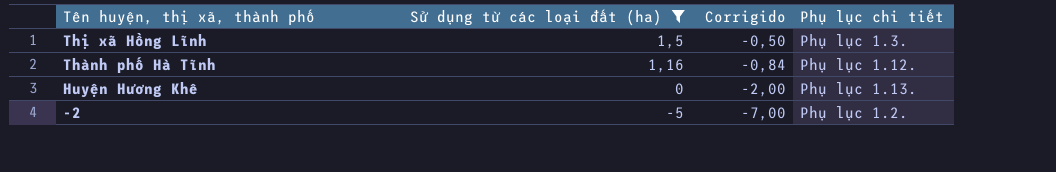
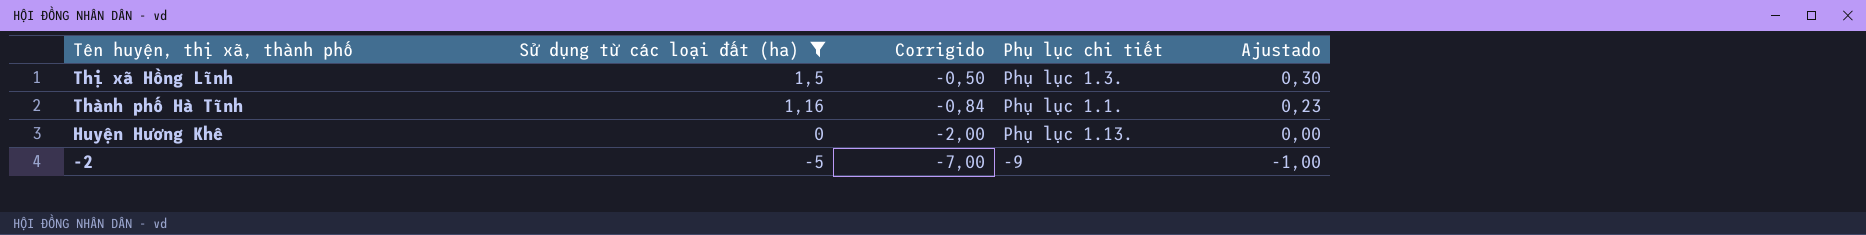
column Ajustado | formula: none -> [Sử dụng từ các loại đất (ha)] * 0,2
Thành phố Hà Tĩnh | Phụ lục chi tiết: Phụ lục 1.12. -> Phụ lục 1.1.
-2 | Phụ lục chi tiết: Phụ lục 1.2. -> -9

